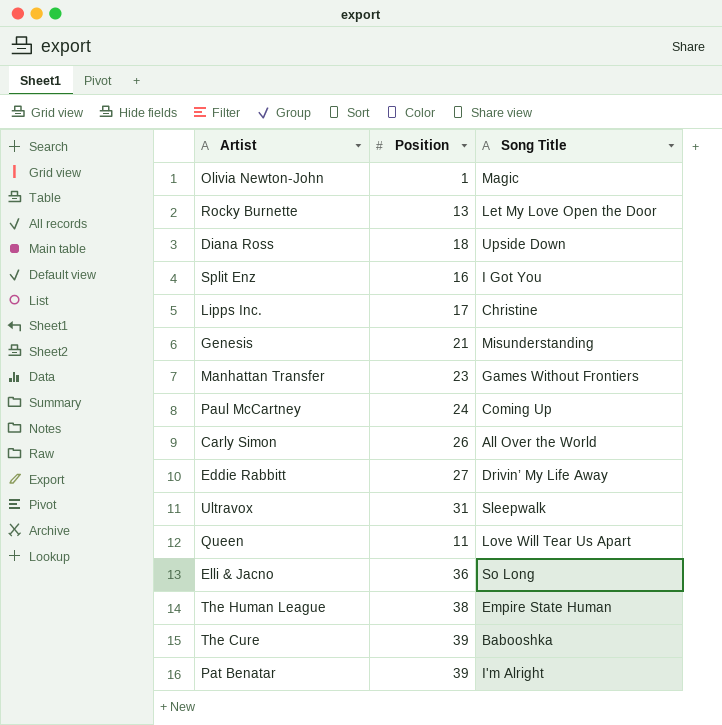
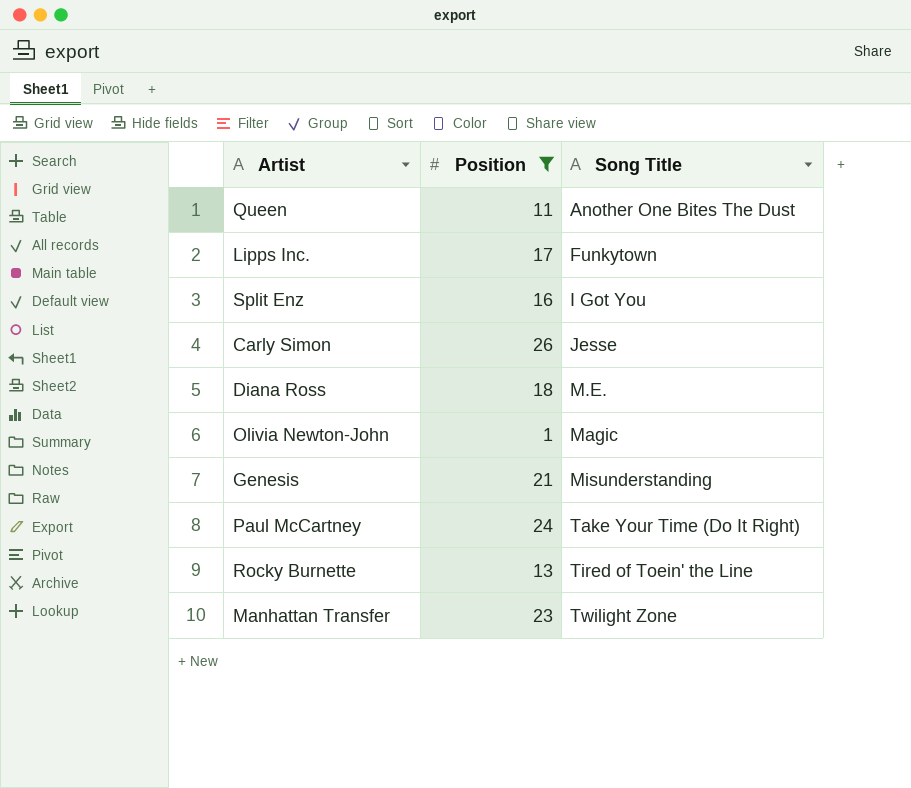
filter: none -> Position <= 26
row order: none -> Song Title ascending
Queen | Song Title: Love Will Tear Us Apart -> Another One Bites The Dust
Lipps Inc. | Song Title: Christine -> Funkytown
Carly Simon | Song Title: All Over the World -> Jesse
Diana Ross | Song Title: Upside Down -> M.E.
Paul McCartney | Song Title: Coming Up -> Take Your Time (Do It Right)
Rocky Burnette | Song Title: Let My Love Open the Door -> Tired of Toein' the Line
Manhattan Transfer | Song Title: Games Without Frontiers -> Twilight Zone

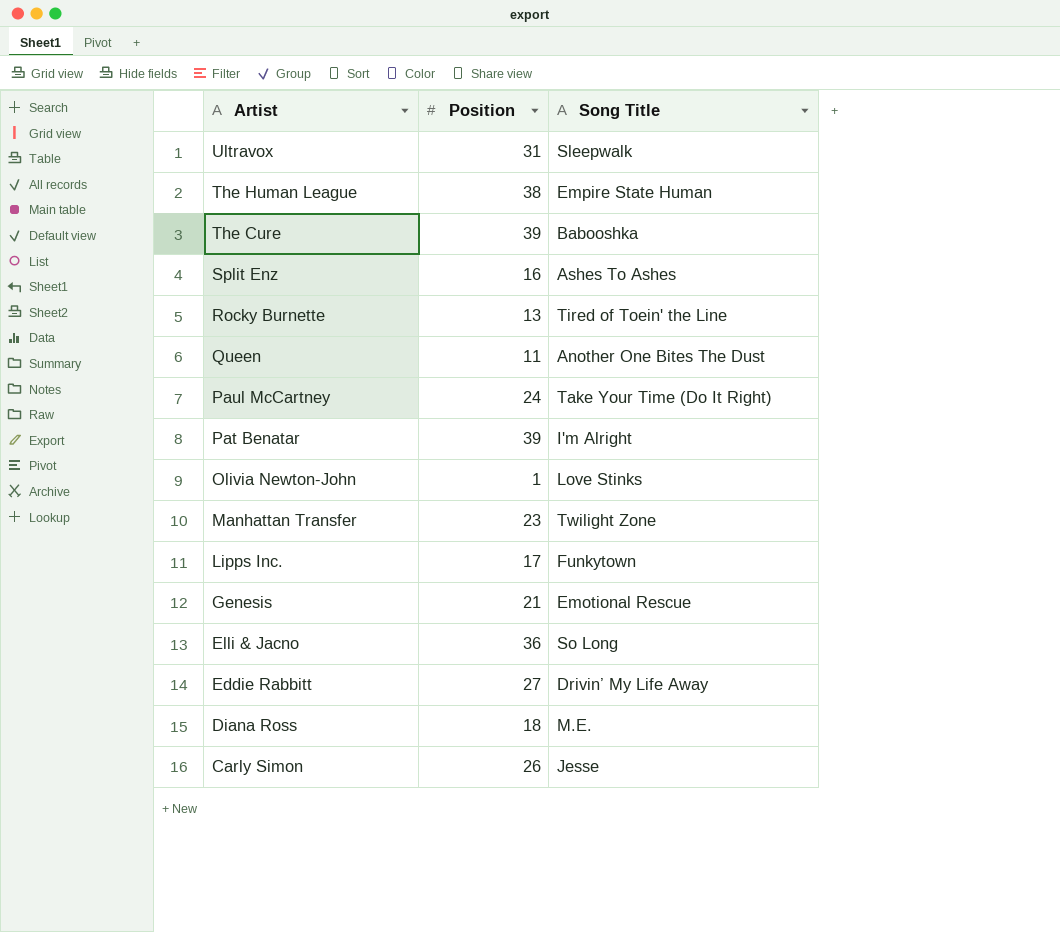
filter: Position <= 26 -> none
row order: Song Title ascending -> Artist descending
Split Enz | Song Title: I Got You -> Ashes To Ashes
Olivia Newton-John | Song Title: Magic -> Love Stinks
Genesis | Song Title: Misunderstanding -> Emotional Rescue

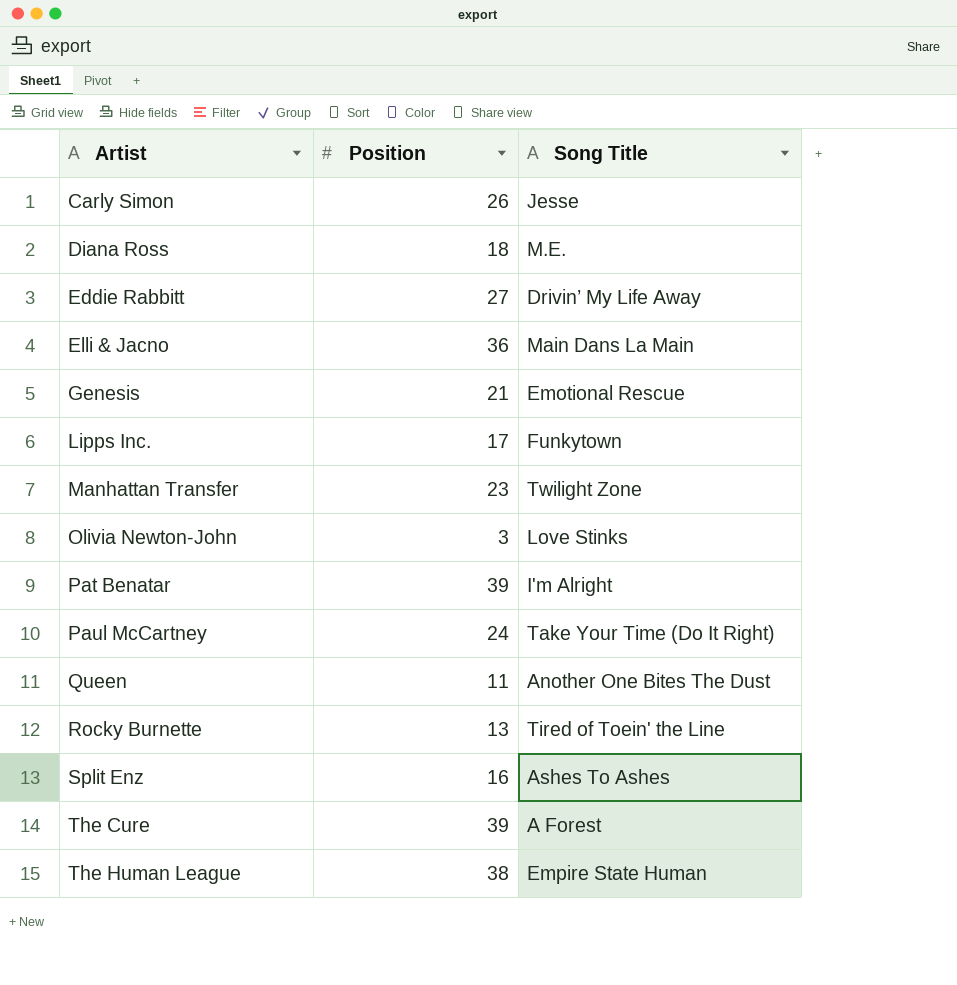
row order: Artist descending -> Artist ascending
row Ultravox: 31 | Sleepwalk -> none
Elli & Jacno | Song Title: So Long -> Main Dans La Main
Olivia Newton-John | Position: 1 -> 3
The Cure | Song Title: Babooshka -> A Forest

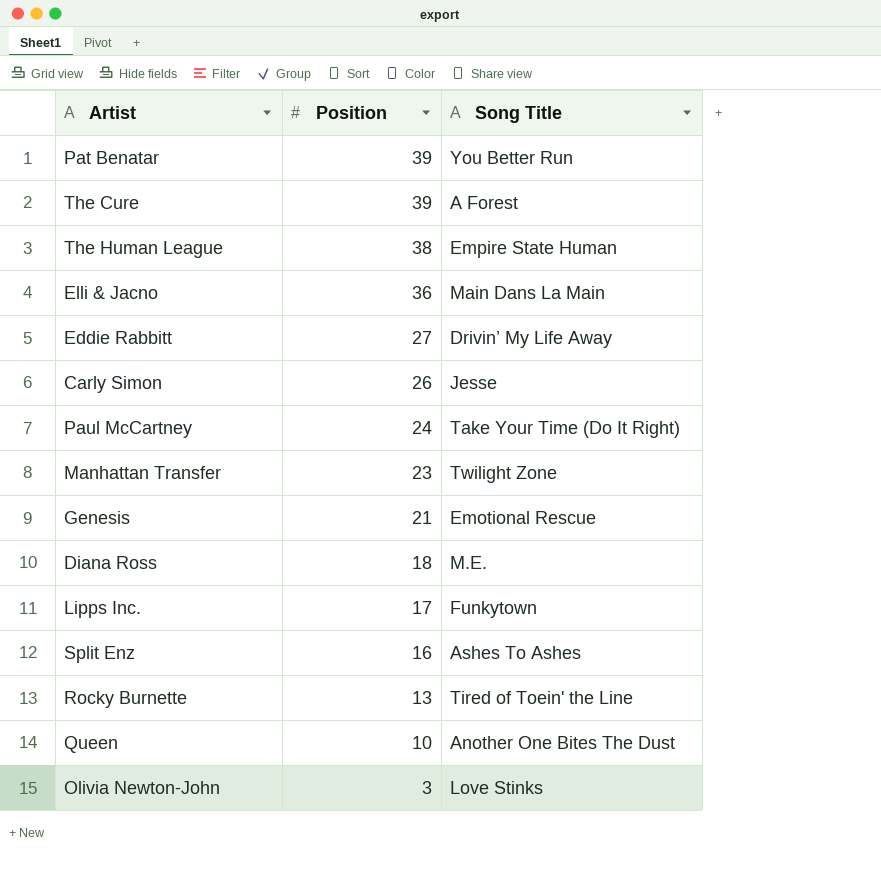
row order: Artist ascending -> Position descending
Pat Benatar | Song Title: I'm Alright -> You Better Run
Queen | Position: 11 -> 10

